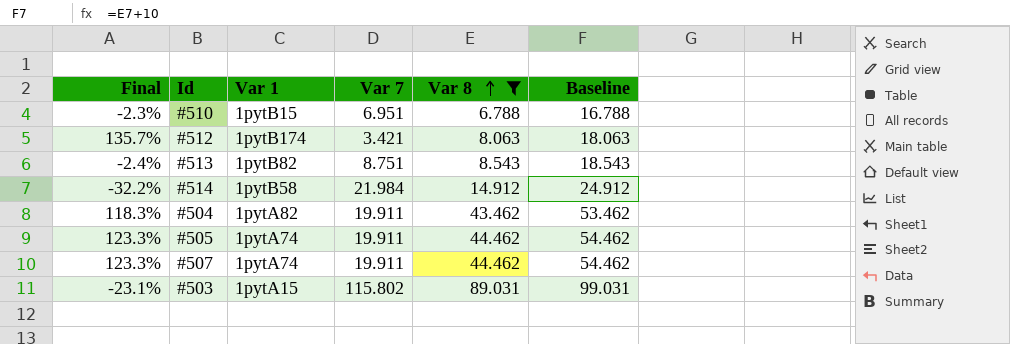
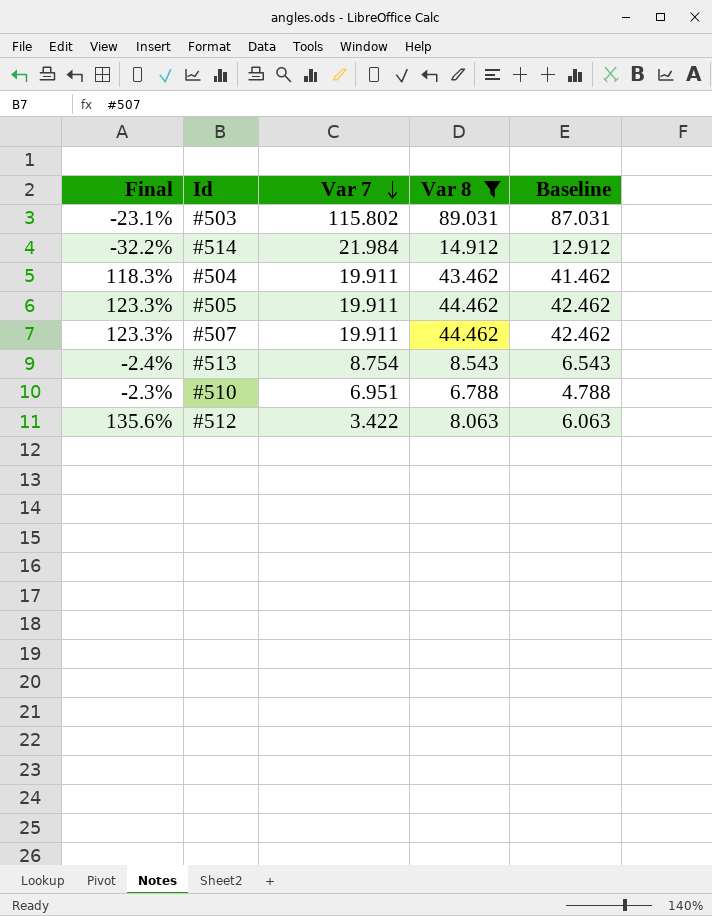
row order: Var 8 ascending -> Var 7 descending
column Var 1 | position: 3 -> none
column Baseline | formula: [Var 8] + 10 -> [Var 8] - 2
#513 | Var 7: 8.751 -> 8.754
#512 | Final: 135.7% -> 135.6%
#512 | Var 7: 3.421 -> 3.422

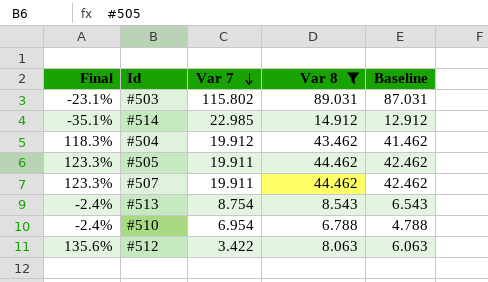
#514 | Final: -32.2% -> -35.1%
#514 | Var 7: 21.984 -> 22.985
#504 | Var 7: 19.911 -> 19.912
#510 | Final: -2.3% -> -2.4%
#510 | Var 7: 6.951 -> 6.954

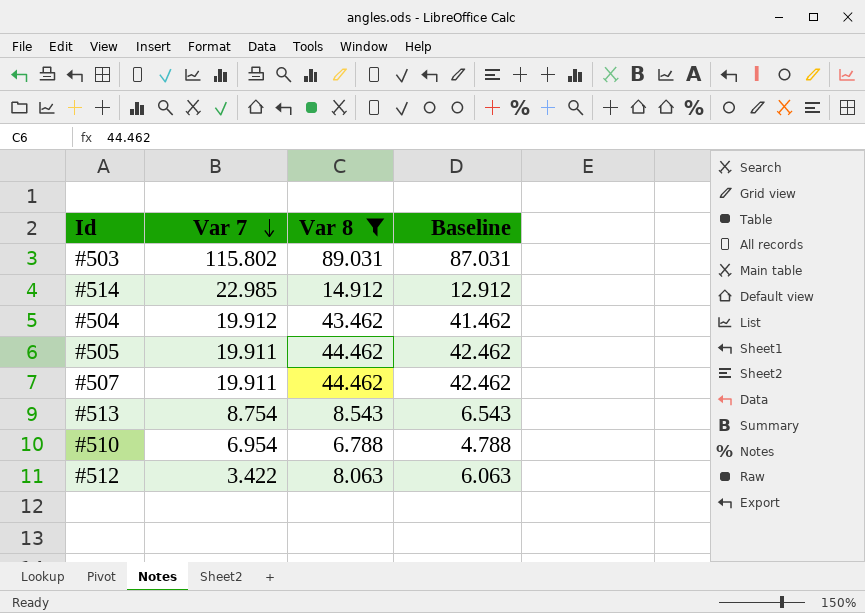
column Final | formula: ([Var 8] - [Var 7]) / [Var 7] -> none

